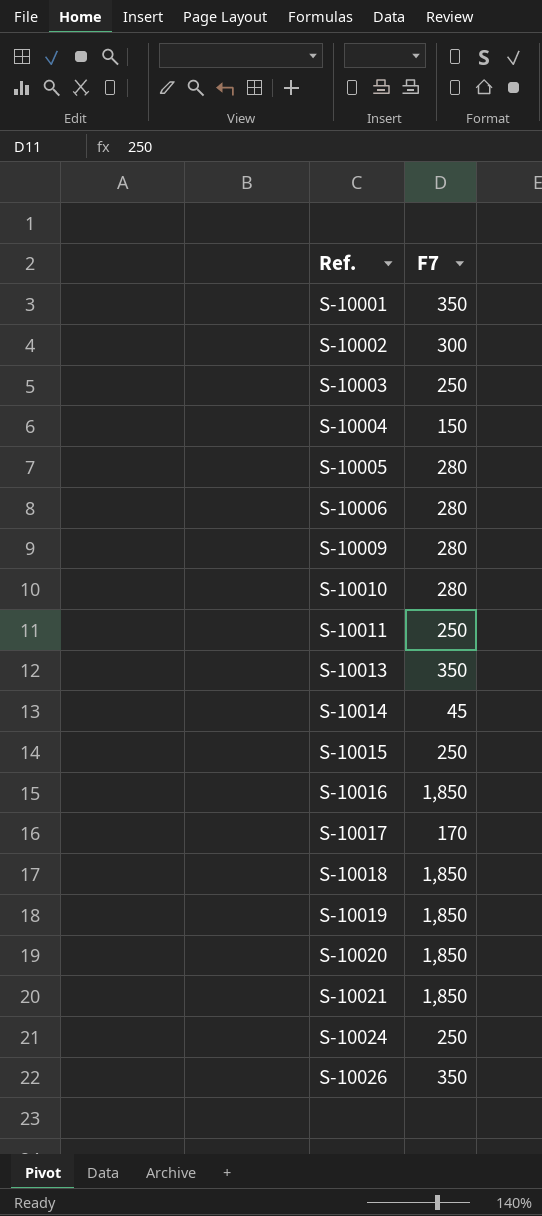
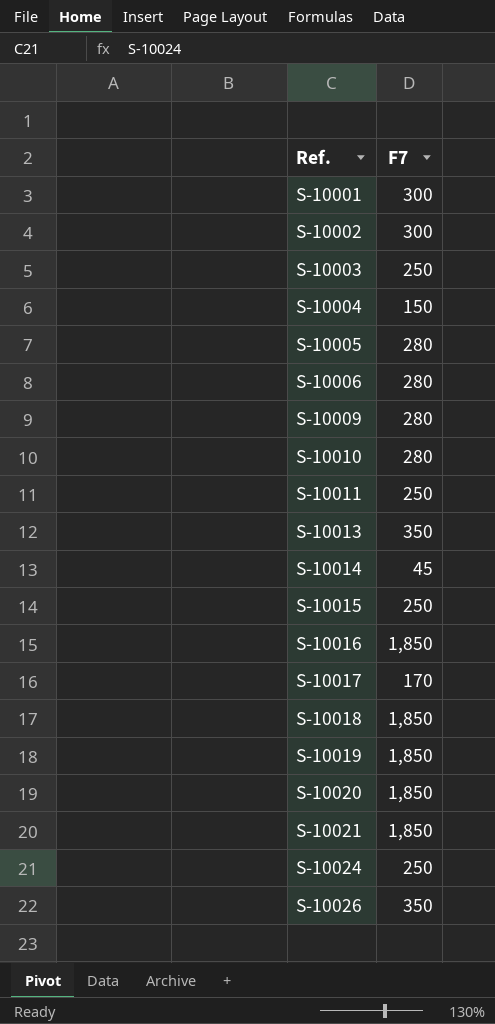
S-10001 | F7: 350 -> 300

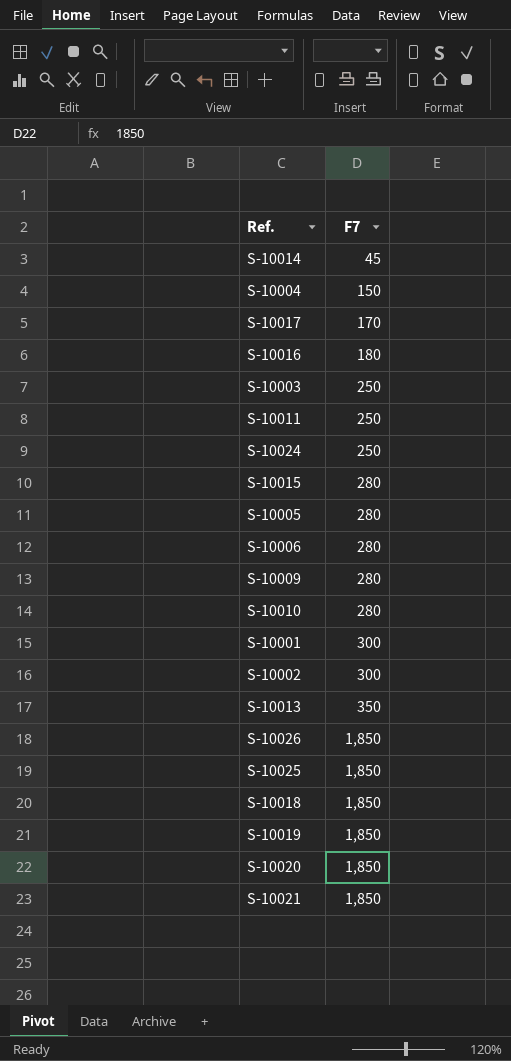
row order: Ref. ascending -> F7 ascending
S-10016 | F7: 1,850 -> 180
S-10015 | F7: 250 -> 280
S-10026 | F7: 350 -> 1,850
row S-10025: none -> 1,850

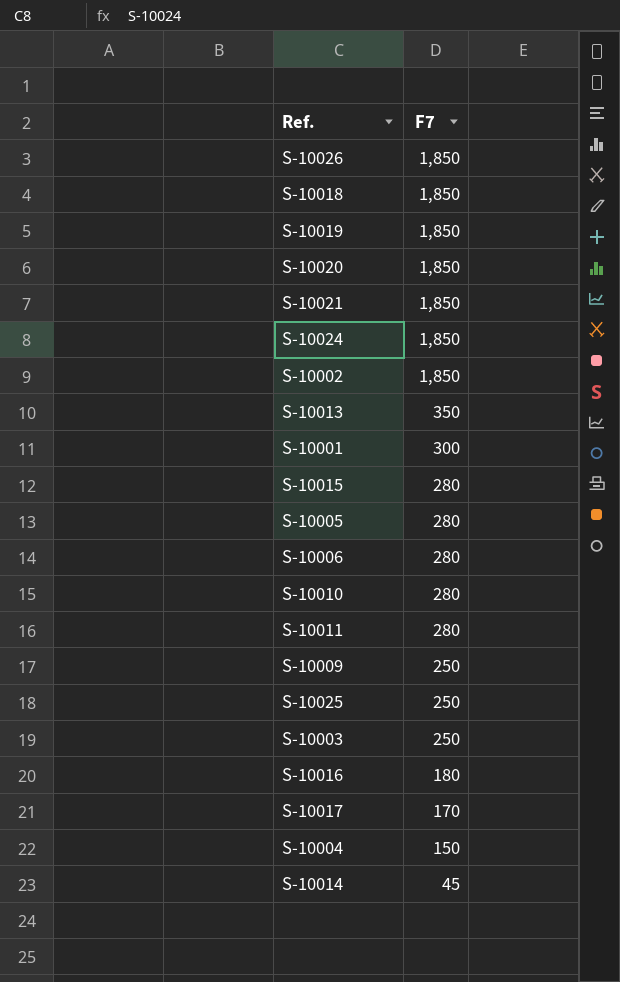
row order: F7 ascending -> F7 descending
S-10024 | F7: 250 -> 1,850
S-10002 | F7: 300 -> 1,850
S-10011 | F7: 250 -> 280
S-10009 | F7: 280 -> 250
S-10025 | F7: 1,850 -> 250

